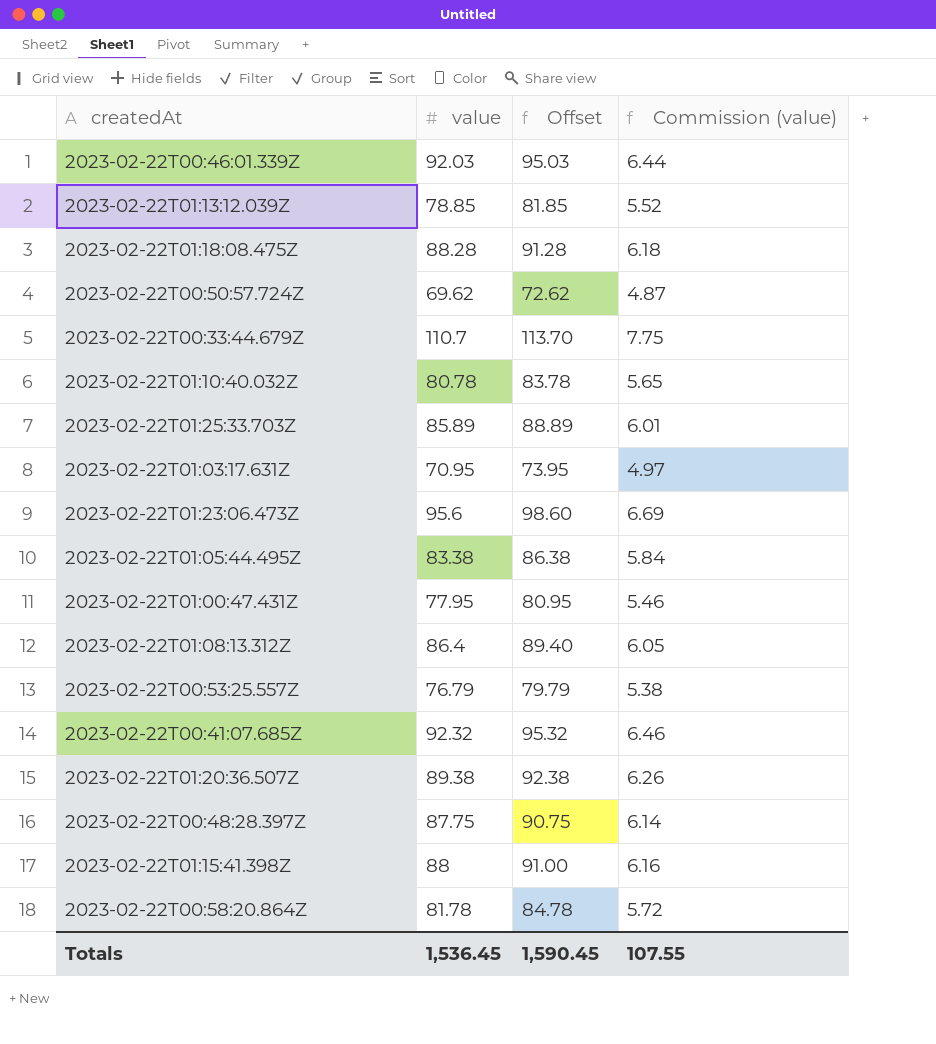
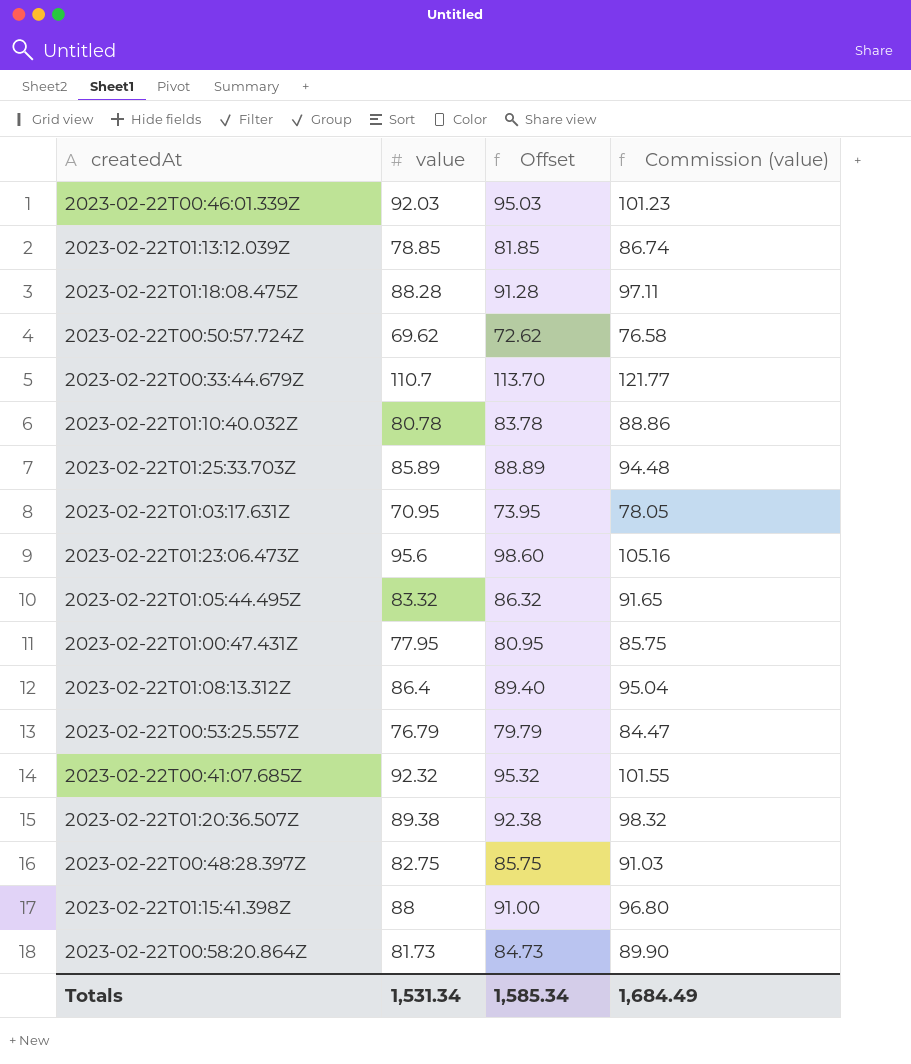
column Commission (value) | formula: [value] * 0.07 -> [value] * 1.1
2023-02-22T01:05:44.495Z | value: 83.38 -> 83.32
2023-02-22T01:05:44.495Z | Offset: 86.38 -> 86.32
2023-02-22T00:48:28.397Z | value: 87.75 -> 82.75
2023-02-22T00:48:28.397Z | Offset: 90.75 -> 85.75
2023-02-22T00:58:20.864Z | value: 81.78 -> 81.73
2023-02-22T00:58:20.864Z | Offset: 84.78 -> 84.73
Totals | value: 1,536.45 -> 1,531.34
Totals | Offset: 1,590.45 -> 1,585.34
Totals | Commission (value): 107.55 -> 1,684.49

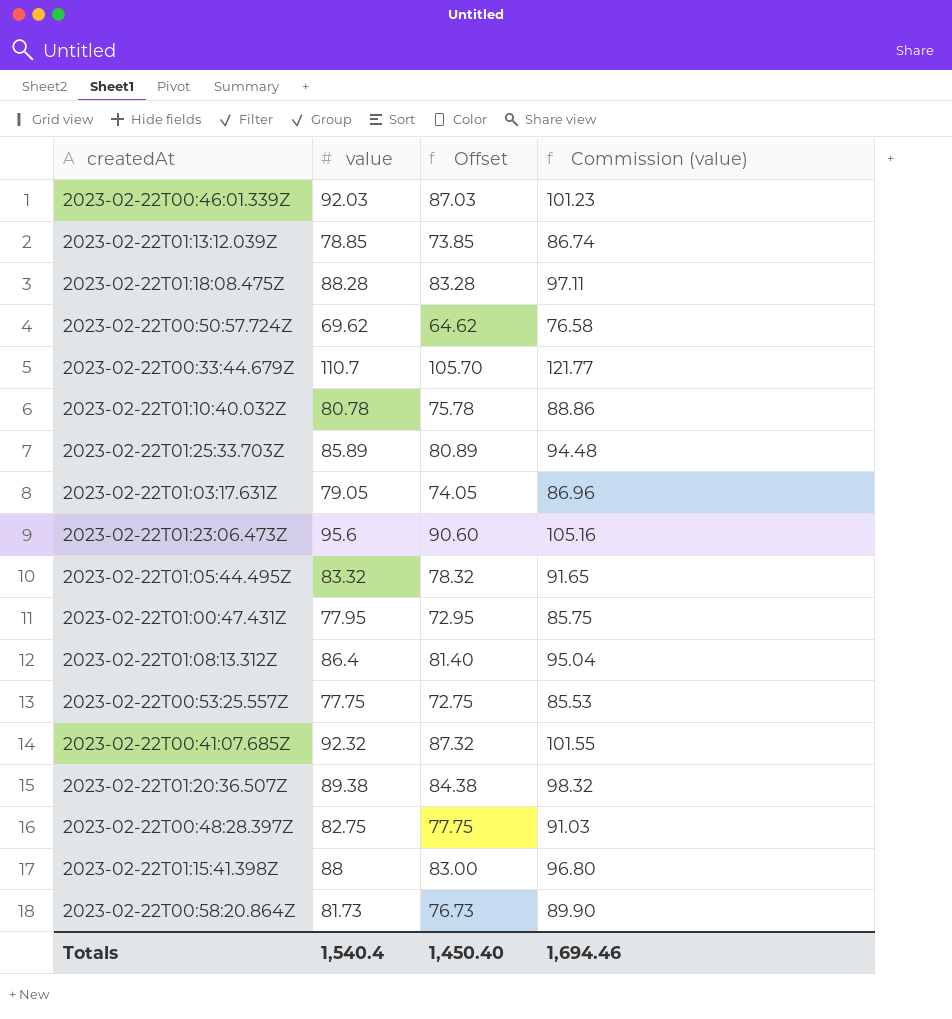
column Offset | formula: [value] + 3 -> [value] - 5
2023-02-22T01:03:17.631Z | value: 70.95 -> 79.05
2023-02-22T01:03:17.631Z | Commission (value): 78.05 -> 86.96
2023-02-22T00:53:25.557Z | value: 76.79 -> 77.75
2023-02-22T00:53:25.557Z | Commission (value): 84.47 -> 85.53
Totals | value: 1,531.34 -> 1,540.4
Totals | Offset: 1,585.34 -> 1,450.40
Totals | Commission (value): 1,684.49 -> 1,694.46

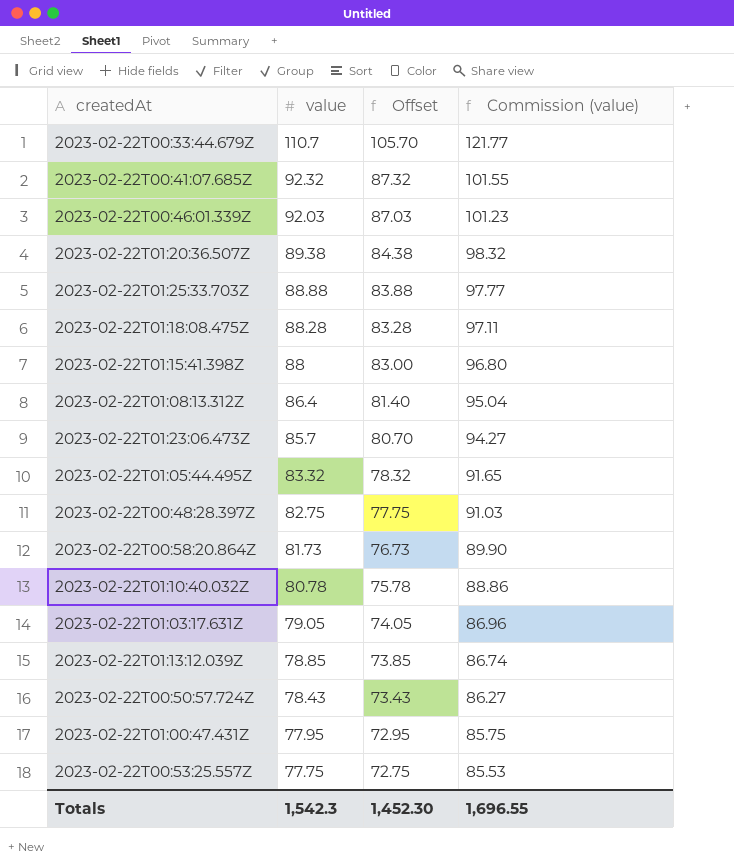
row order: none -> value descending
2023-02-22T01:25:33.703Z | value: 85.89 -> 88.88
2023-02-22T01:25:33.703Z | Offset: 80.89 -> 83.88
2023-02-22T01:25:33.703Z | Commission (value): 94.48 -> 97.77
2023-02-22T01:23:06.473Z | value: 95.6 -> 85.7
2023-02-22T01:23:06.473Z | Offset: 90.60 -> 80.70
2023-02-22T01:23:06.473Z | Commission (value): 105.16 -> 94.27
2023-02-22T00:50:57.724Z | value: 69.62 -> 78.43
2023-02-22T00:50:57.724Z | Offset: 64.62 -> 73.43
2023-02-22T00:50:57.724Z | Commission (value): 76.58 -> 86.27
Totals | value: 1,540.4 -> 1,542.3
Totals | Offset: 1,450.40 -> 1,452.30
Totals | Commission (value): 1,694.46 -> 1,696.55

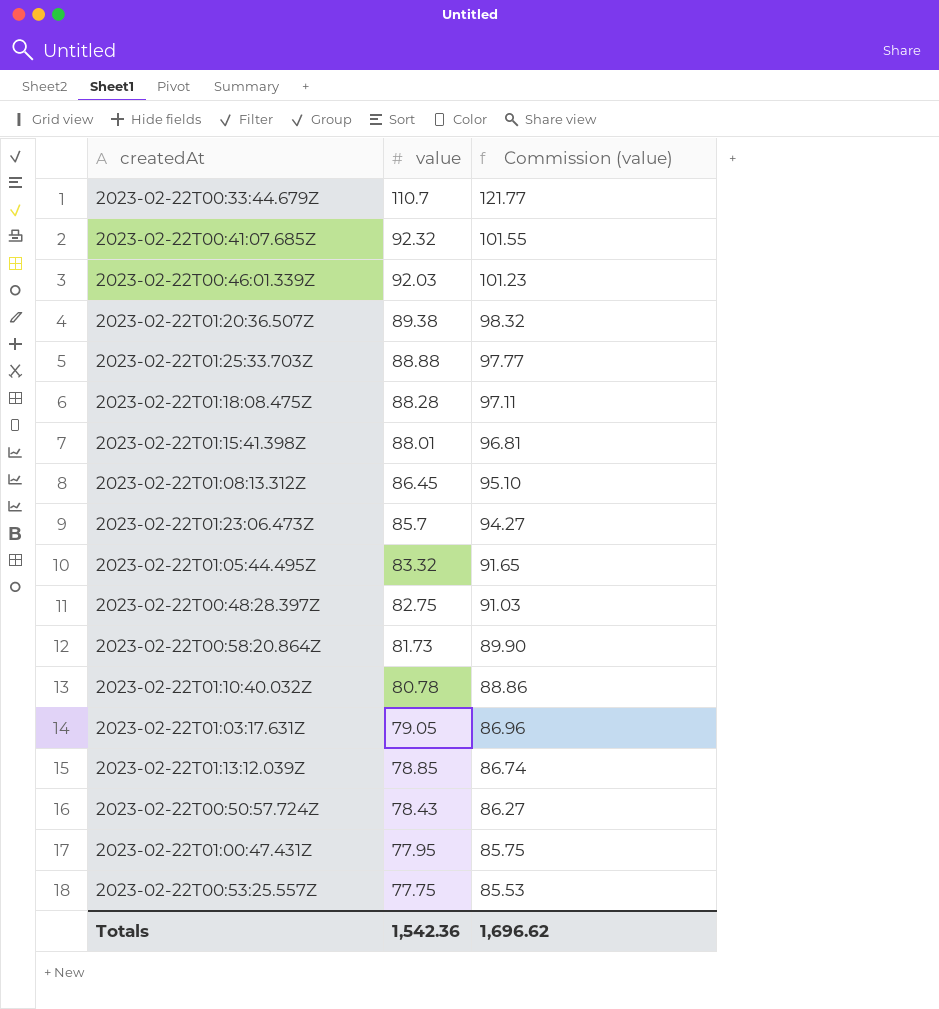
column Offset | formula: [value] - 5 -> none
2023-02-22T01:15:41.398Z | value: 88 -> 88.01
2023-02-22T01:15:41.398Z | Commission (value): 96.80 -> 96.81
2023-02-22T01:08:13.312Z | value: 86.4 -> 86.45
2023-02-22T01:08:13.312Z | Commission (value): 95.04 -> 95.10
Totals | value: 1,542.3 -> 1,542.36
Totals | Commission (value): 1,696.55 -> 1,696.62

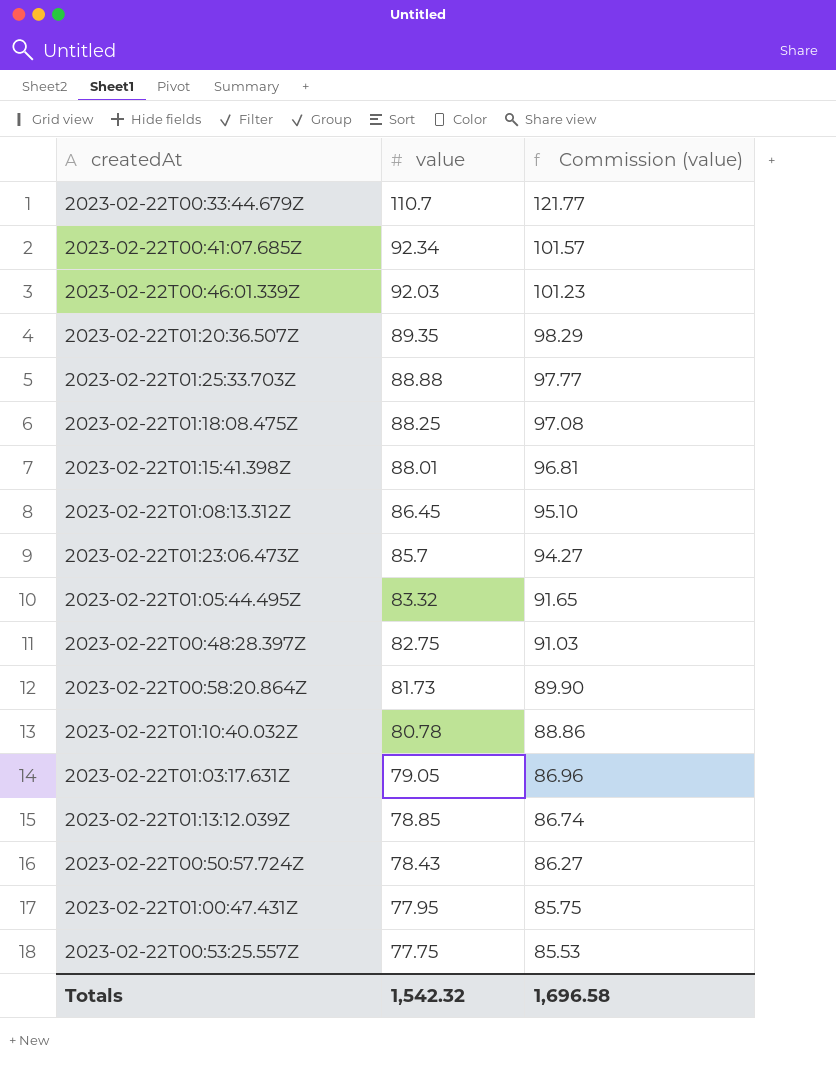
2023-02-22T00:41:07.685Z | value: 92.32 -> 92.34
2023-02-22T00:41:07.685Z | Commission (value): 101.55 -> 101.57
2023-02-22T01:20:36.507Z | value: 89.38 -> 89.35
2023-02-22T01:20:36.507Z | Commission (value): 98.32 -> 98.29
2023-02-22T01:18:08.475Z | value: 88.28 -> 88.25
2023-02-22T01:18:08.475Z | Commission (value): 97.11 -> 97.08
Totals | value: 1,542.36 -> 1,542.32
Totals | Commission (value): 1,696.62 -> 1,696.58

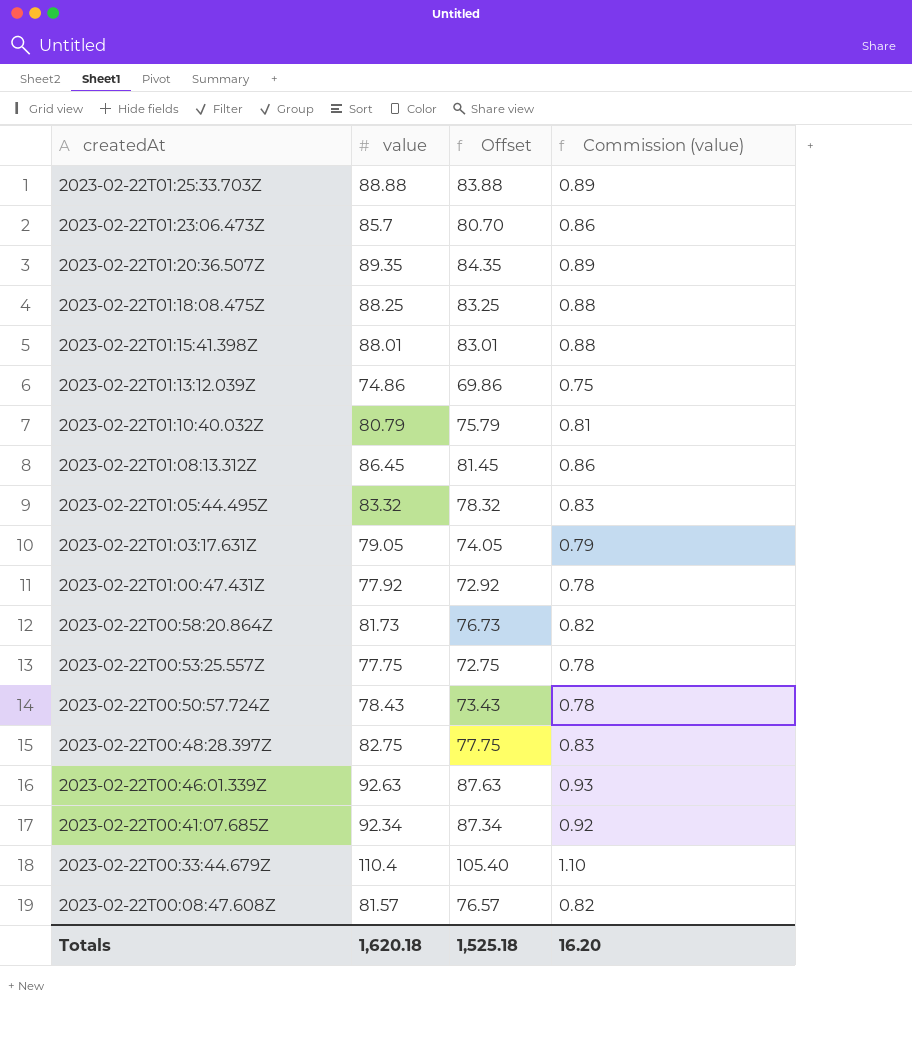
row order: value descending -> createdAt descending
column Offset | formula: none -> [value] - 5
column Commission (value) | formula: [value] * 1.1 -> [value] * 0.01
2023-02-22T01:13:12.039Z | value: 78.85 -> 74.86
2023-02-22T01:10:40.032Z | value: 80.78 -> 80.79
2023-02-22T01:00:47.431Z | value: 77.95 -> 77.92
2023-02-22T00:46:01.339Z | value: 92.03 -> 92.63
2023-02-22T00:33:44.679Z | value: 110.7 -> 110.4
row 2023-02-22T00:08:47.608Z: none -> 81.57 | 76.57 | 0.82
Totals | value: 1,542.32 -> 1,620.18
Totals | Commission (value): 1,696.58 -> 16.20

